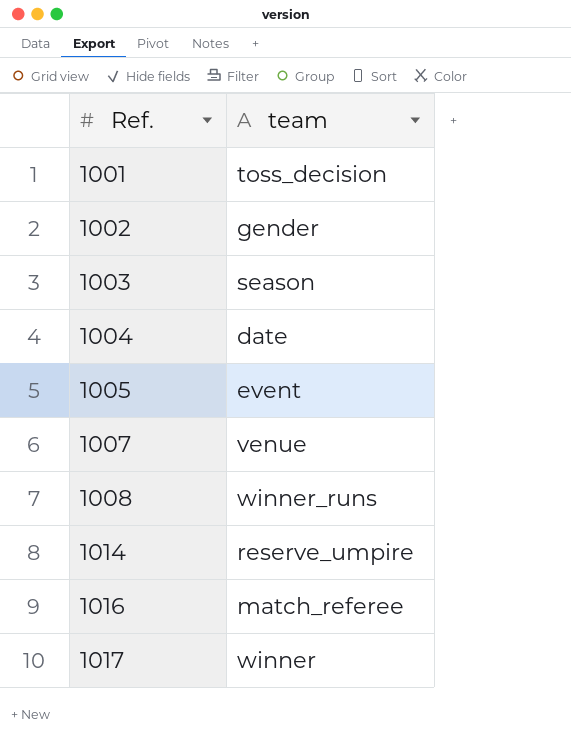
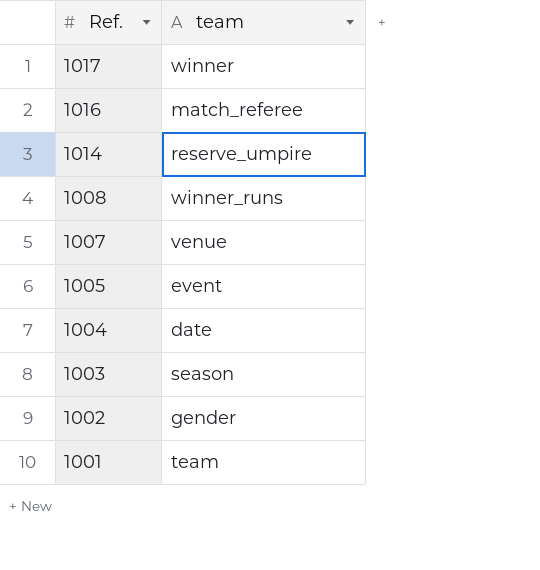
row order: Ref. ascending -> Ref. descending
1001 | team: toss_decision -> team

